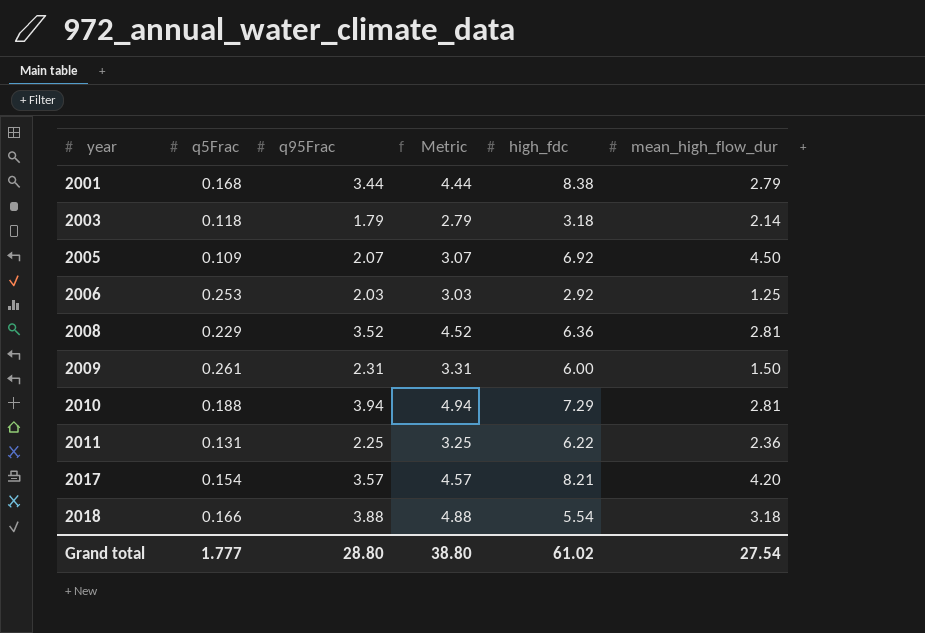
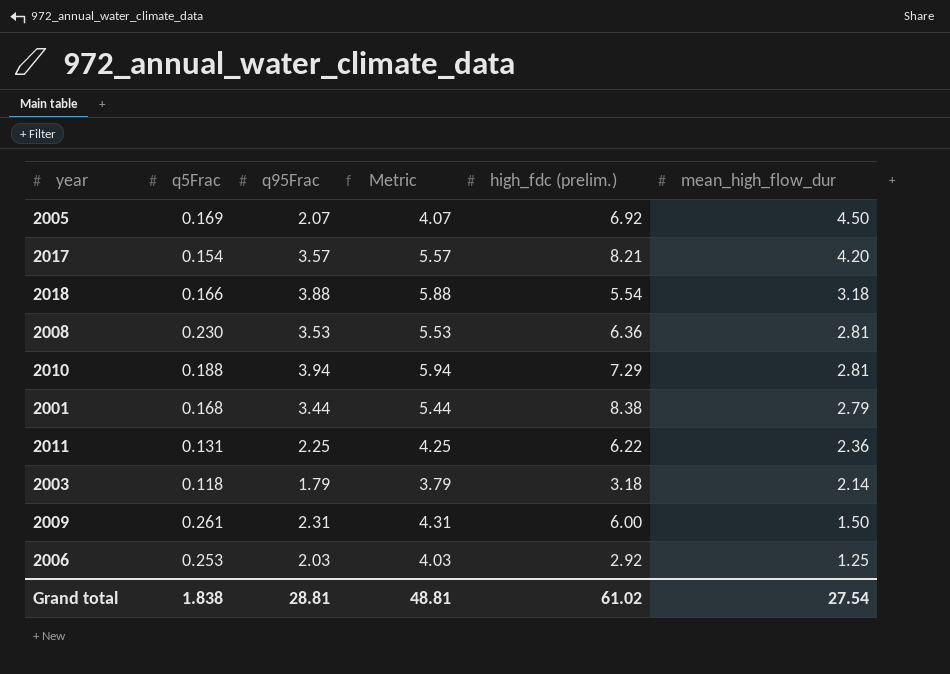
row order: year ascending -> mean_high_flow_dur descending
column Metric | formula: [q95Frac] + 1 -> [q95Frac] + 2
column name: high_fdc -> high_fdc (prelim.)
2005 | q5Frac: 0.109 -> 0.169
2008 | q5Frac: 0.229 -> 0.230
2008 | q95Frac: 3.52 -> 3.53
Grand total | q5Frac: 1.777 -> 1.838
Grand total | q95Frac: 28.80 -> 28.81
Grand total | Metric: 38.80 -> 48.81

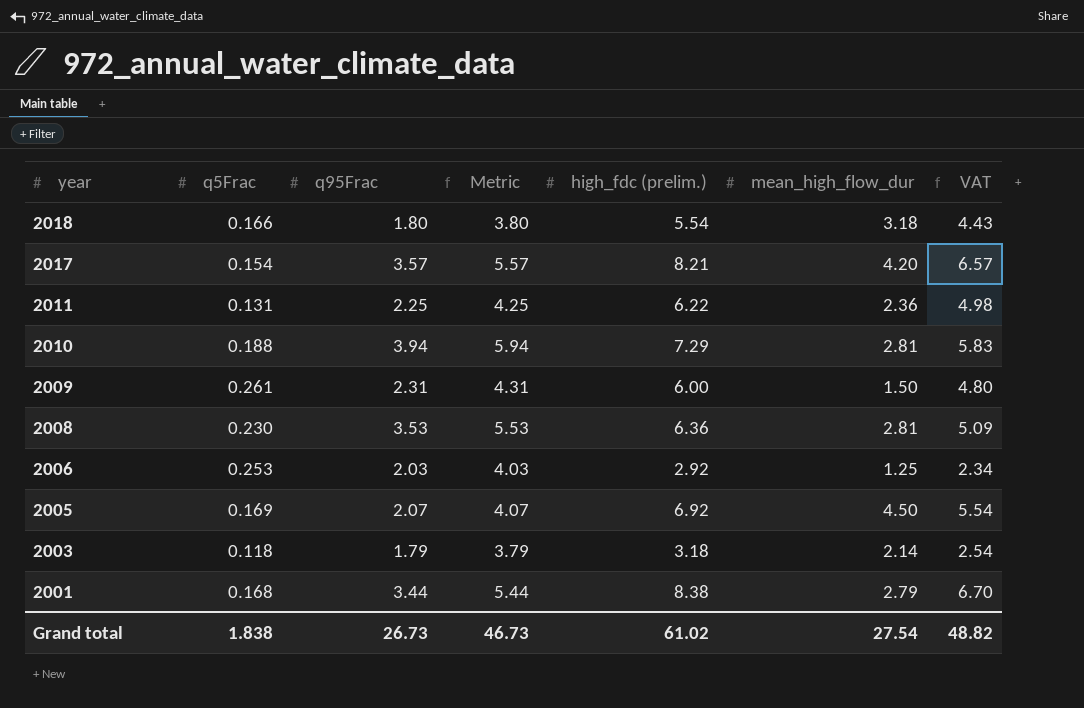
row order: mean_high_flow_dur descending -> year descending
column VAT | formula: none -> [high_fdc (prelim.)] * 0.8
2018 | q95Frac: 3.88 -> 1.80
2018 | Metric: 5.88 -> 3.80
Grand total | q95Frac: 28.81 -> 26.73
Grand total | Metric: 48.81 -> 46.73

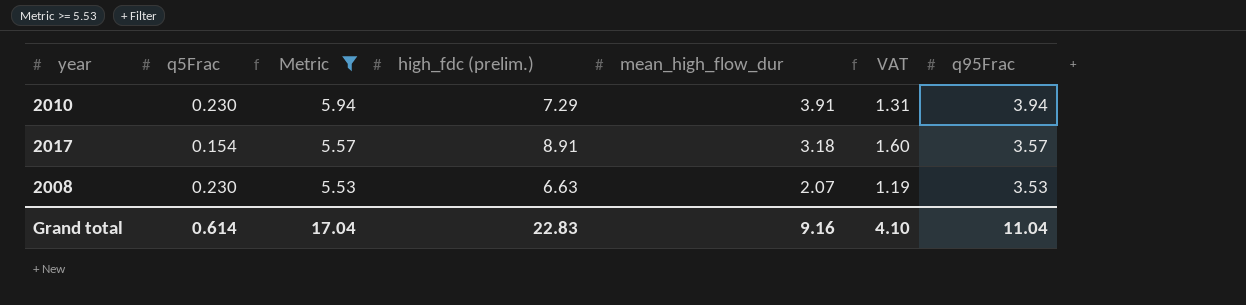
filter: none -> Metric >= 5.53
row order: year descending -> Metric descending
column VAT | formula: [high_fdc (prelim.)] * 0.8 -> [high_fdc (prelim.)] * 0.18
column q95Frac | position: 3 -> 7
2010 | q5Frac: 0.188 -> 0.230
2010 | mean_high_flow_dur: 2.81 -> 3.91
2017 | high_fdc (prelim.): 8.21 -> 8.91
2017 | mean_high_flow_dur: 4.20 -> 3.18
2008 | high_fdc (prelim.): 6.36 -> 6.63
2008 | mean_high_flow_dur: 2.81 -> 2.07
Grand total | q5Frac: 1.838 -> 0.614
Grand total | Metric: 46.73 -> 17.04
Grand total | high_fdc (prelim.): 61.02 -> 22.83
Grand total | mean_high_flow_dur: 27.54 -> 9.16
Grand total | VAT: 48.82 -> 4.10
Grand total | q95Frac: 26.73 -> 11.04

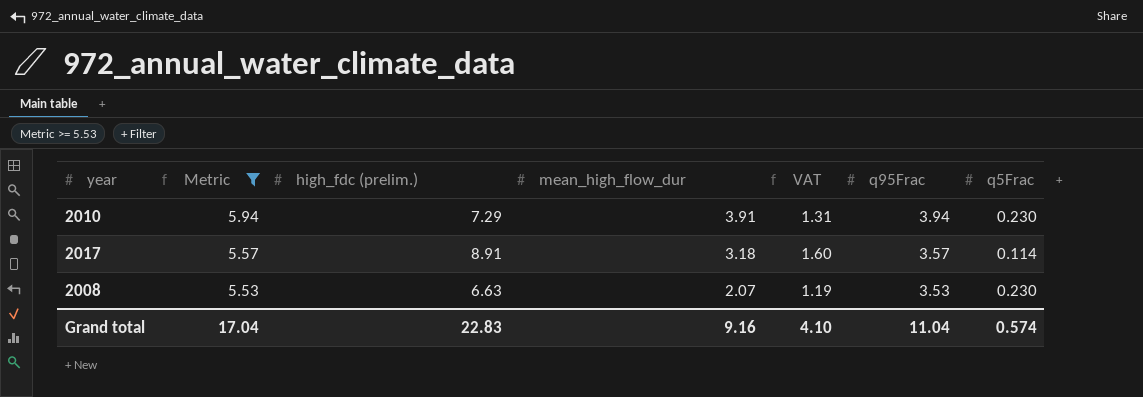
column q5Frac | position: 2 -> 7
2017 | q5Frac: 0.154 -> 0.114
Grand total | q5Frac: 0.614 -> 0.574

